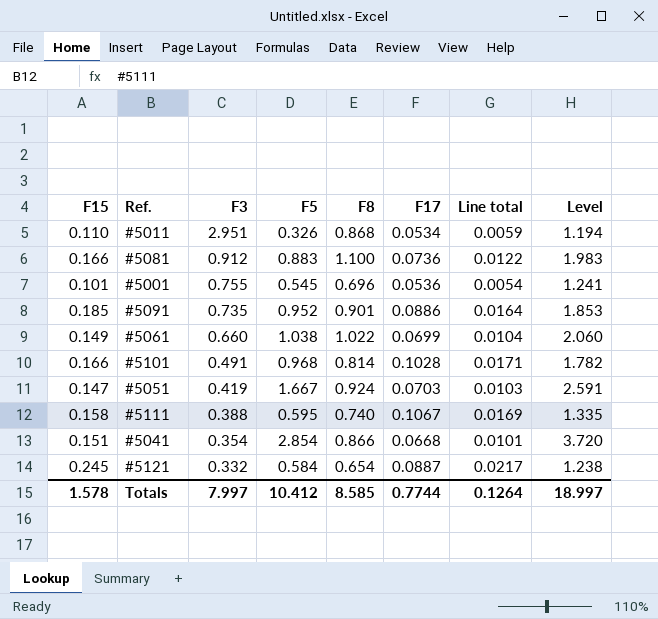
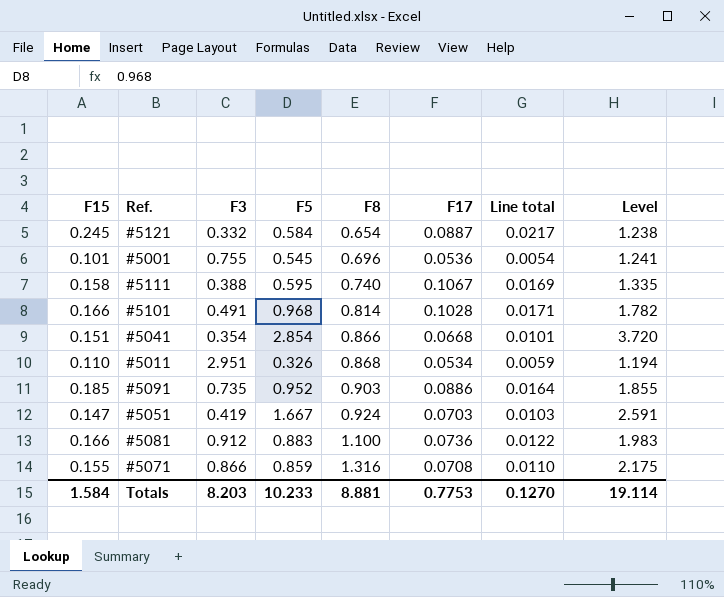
row order: F3 descending -> F8 ascending
row #5061: 0.149 | 0.660 | 1.038 | 1.022 | 0.0699 | 0.0104 | 2.060 -> none
#5091 | F8: 0.901 -> 0.903
#5091 | Level: 1.853 -> 1.855
row #5071: none -> 0.155 | 0.866 | 0.859 | 1.316 | 0.0708 | 0.0110 | 2.175
Totals | F15: 1.578 -> 1.584
Totals | F3: 7.997 -> 8.203
Totals | F5: 10.412 -> 10.233
Totals | F8: 8.585 -> 8.881
Totals | F17: 0.7744 -> 0.7753
Totals | Line total: 0.1264 -> 0.1270
Totals | Level: 18.997 -> 19.114

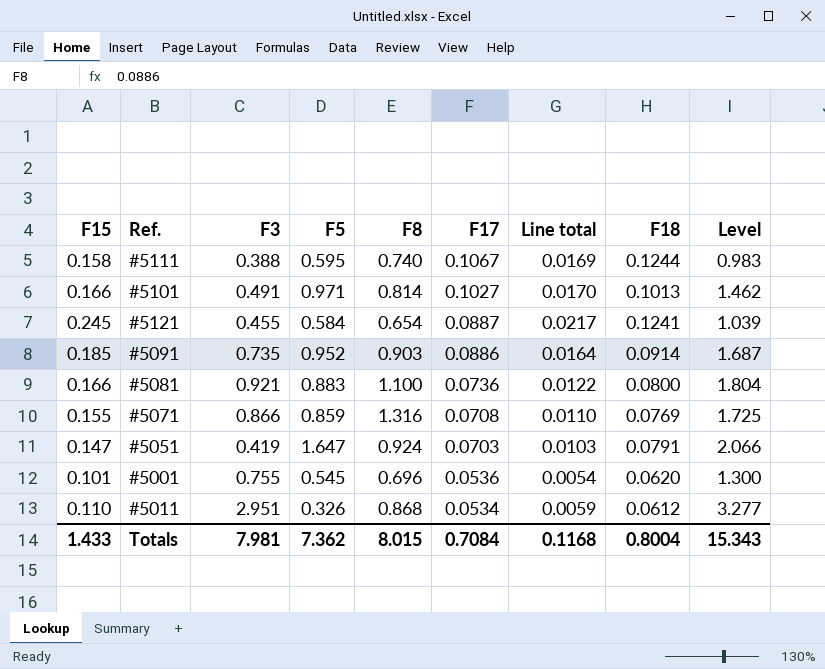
row order: F8 ascending -> F17 descending
column F18 | position: none -> 8
column Level | formula: [F5] + [F8] -> [F3] + [F5]
row #5041: 0.151 | 0.354 | 2.854 | 0.866 | 0.0668 | 0.0101 | 3.720 -> none
#5101 | F5: 0.968 -> 0.971
#5101 | F17: 0.1028 -> 0.1027
#5101 | Line total: 0.0171 -> 0.0170
#5121 | F3: 0.332 -> 0.455
#5081 | F3: 0.912 -> 0.921
#5051 | F5: 1.667 -> 1.647
Totals | F15: 1.584 -> 1.433
Totals | F3: 8.203 -> 7.981
Totals | F5: 10.233 -> 7.362
Totals | F8: 8.881 -> 8.015
Totals | F17: 0.7753 -> 0.7084
Totals | Line total: 0.1270 -> 0.1168
Totals | Level: 19.114 -> 15.343

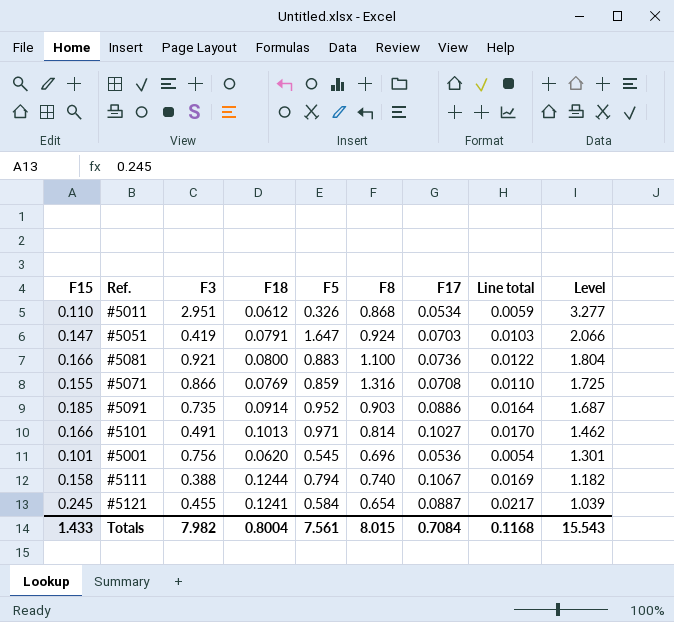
row order: F17 descending -> Level descending
column F18 | position: 8 -> 4
#5001 | F3: 0.755 -> 0.756
#5001 | Level: 1.300 -> 1.301
#5111 | F5: 0.595 -> 0.794
#5111 | Level: 0.983 -> 1.182
Totals | F3: 7.981 -> 7.982
Totals | F5: 7.362 -> 7.561
Totals | Level: 15.343 -> 15.543

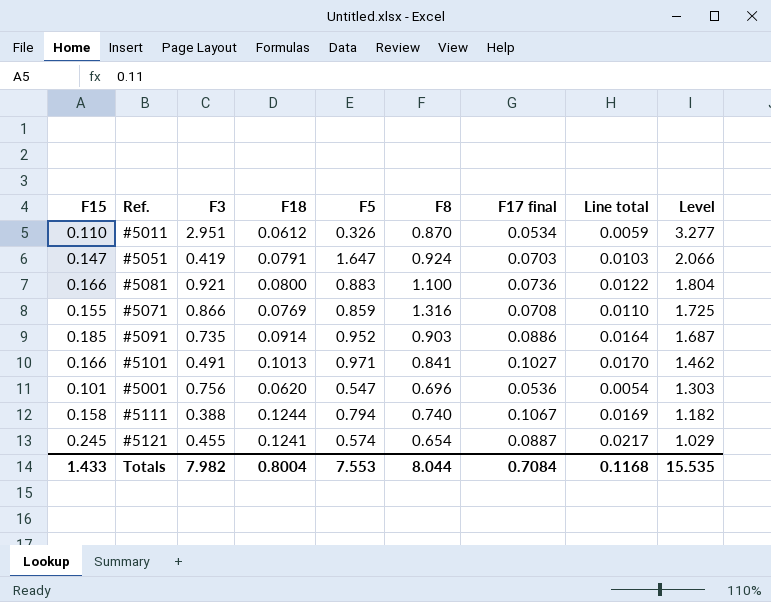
column name: F17 -> F17 final
#5011 | F8: 0.868 -> 0.870
#5101 | F8: 0.814 -> 0.841
#5001 | F5: 0.545 -> 0.547
#5001 | Level: 1.301 -> 1.303
#5121 | F5: 0.584 -> 0.574
#5121 | Level: 1.039 -> 1.029
Totals | F5: 7.561 -> 7.553
Totals | F8: 8.015 -> 8.044
Totals | Level: 15.543 -> 15.535

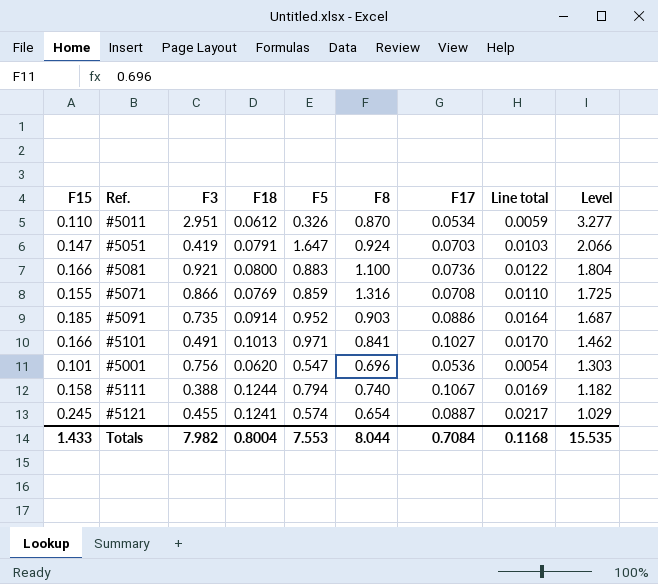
column name: F17 final -> F17

